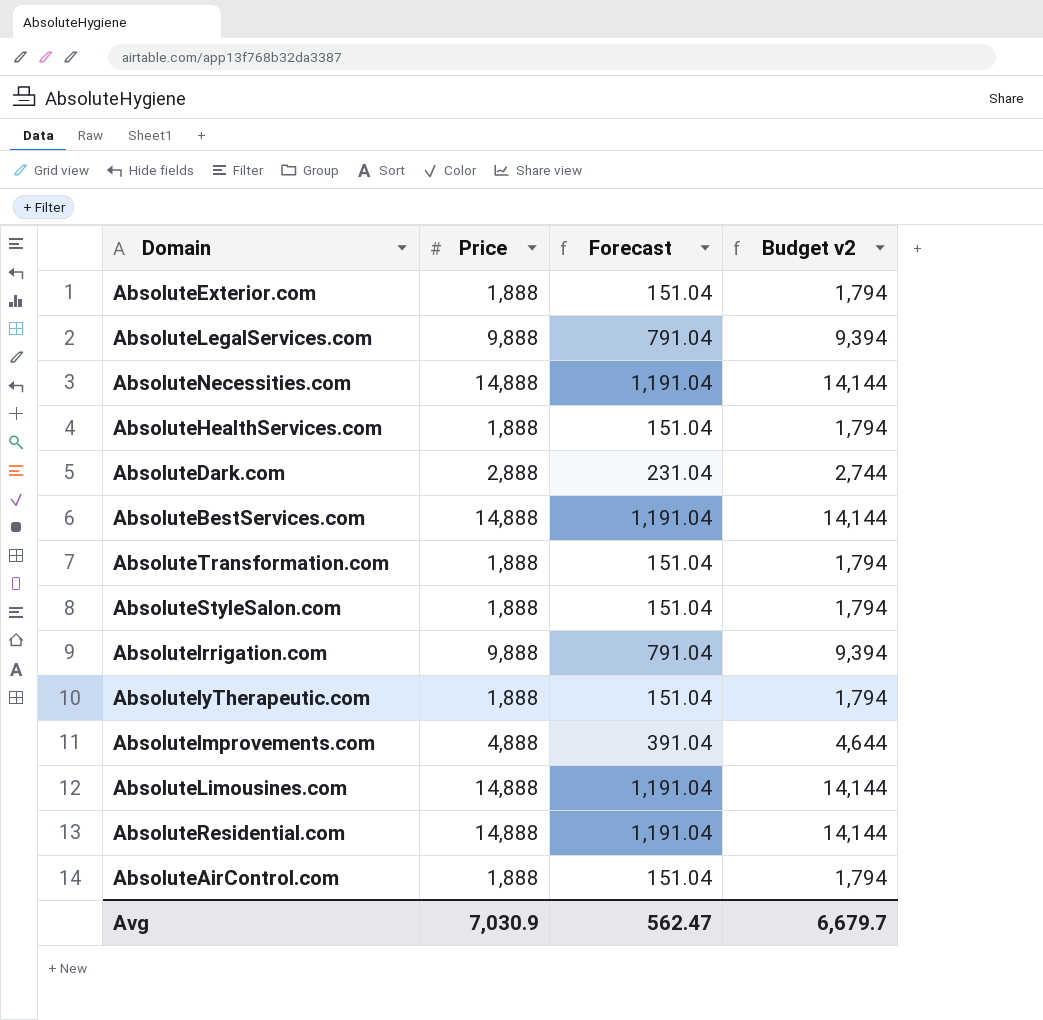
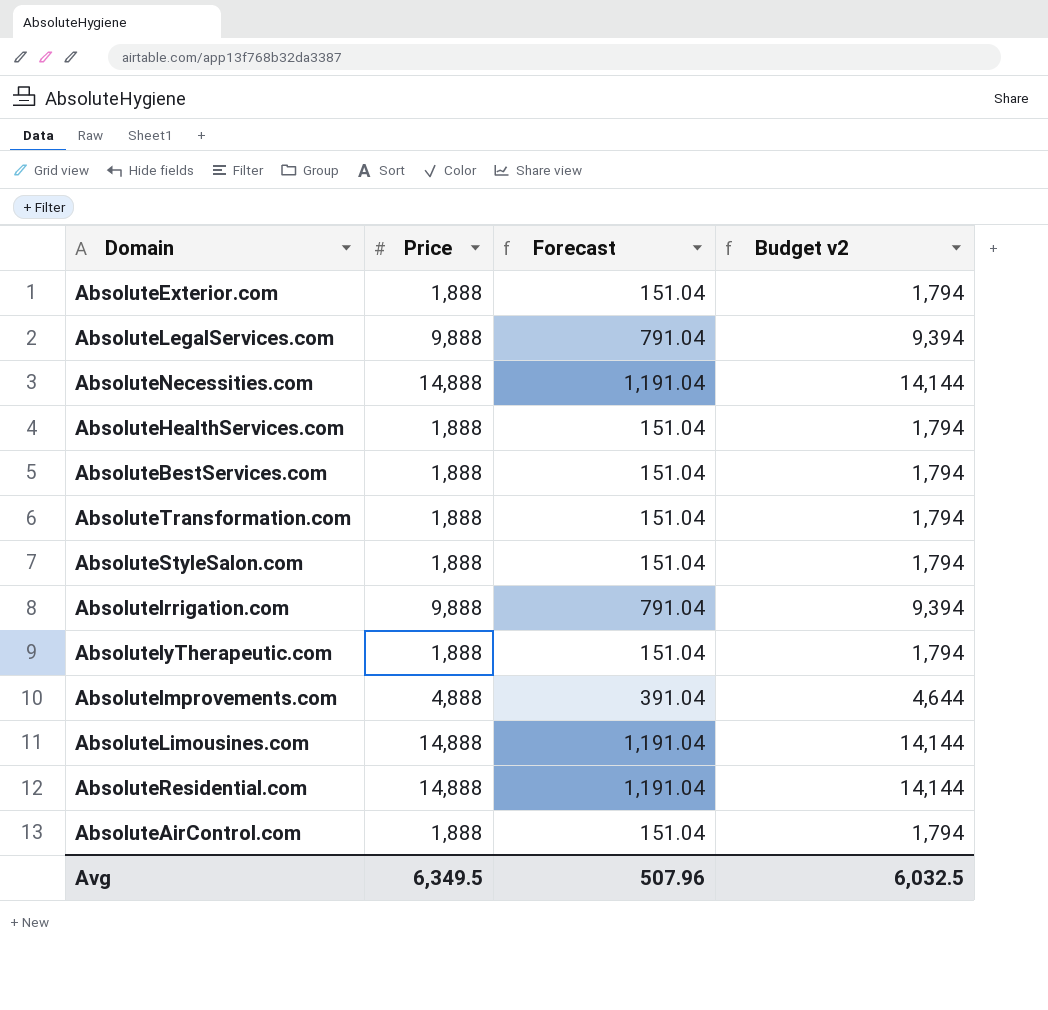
row AbsoluteDark.com: 2,888 | 231.04 | 2,744 -> none
AbsoluteBestServices.com | Price: 14,888 -> 1,888
AbsoluteBestServices.com | Forecast: 1,191.04 -> 151.04
AbsoluteBestServices.com | Budget v2: 14,144 -> 1,794
Avg | Price: 7,030.9 -> 6,349.5
Avg | Forecast: 562.47 -> 507.96
Avg | Budget v2: 6,679.7 -> 6,032.5

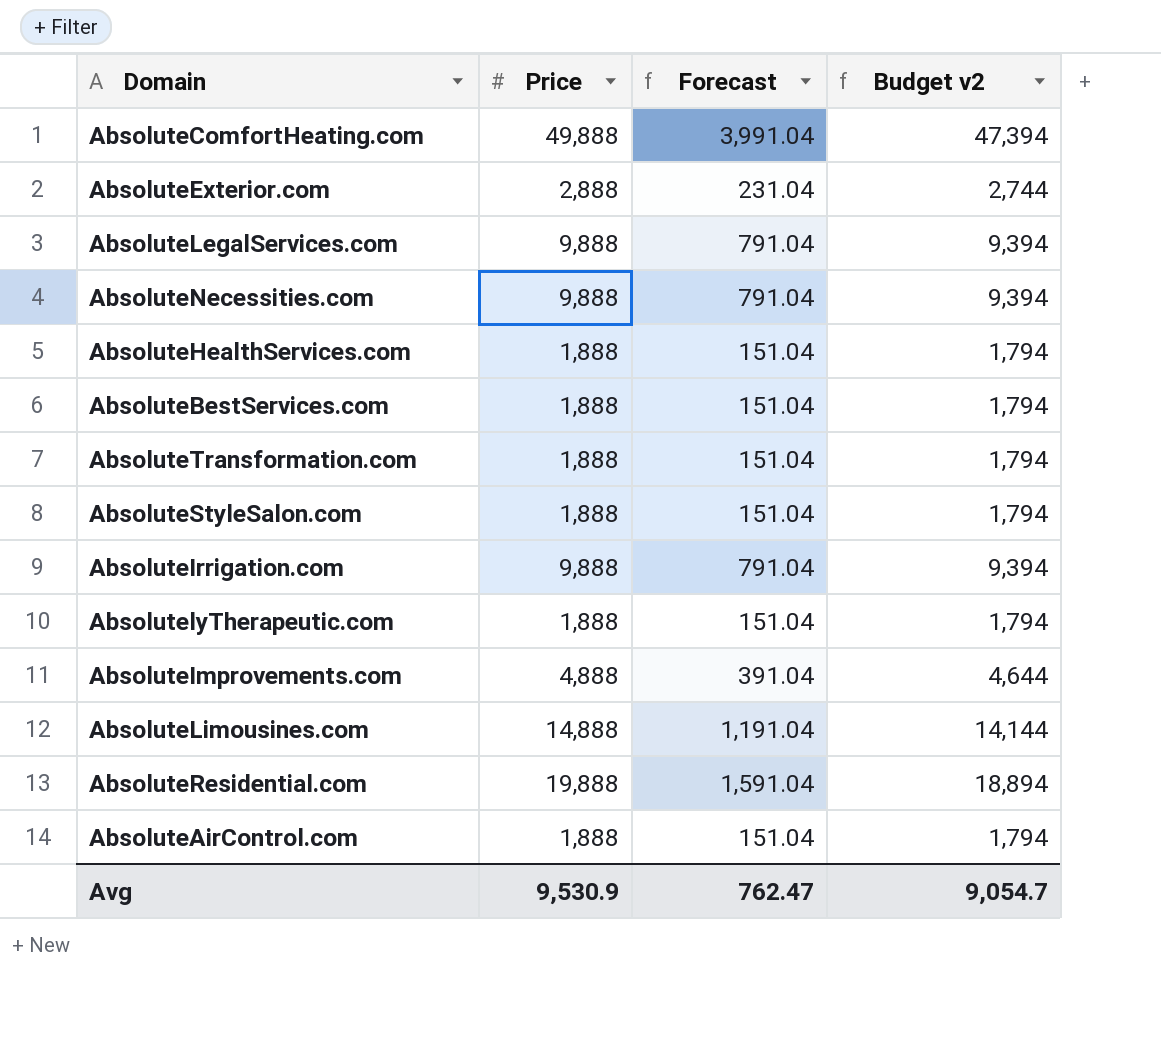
row AbsoluteComfortHeating.com: none -> 49,888 | 3,991.04 | 47,394
AbsoluteExterior.com | Price: 1,888 -> 2,888
AbsoluteExterior.com | Forecast: 151.04 -> 231.04
AbsoluteExterior.com | Budget v2: 1,794 -> 2,744
AbsoluteNecessities.com | Price: 14,888 -> 9,888
AbsoluteNecessities.com | Forecast: 1,191.04 -> 791.04
AbsoluteNecessities.com | Budget v2: 14,144 -> 9,394
AbsoluteResidential.com | Price: 14,888 -> 19,888
AbsoluteResidential.com | Forecast: 1,191.04 -> 1,591.04
AbsoluteResidential.com | Budget v2: 14,144 -> 18,894
Avg | Price: 6,349.5 -> 9,530.9
Avg | Forecast: 507.96 -> 762.47
Avg | Budget v2: 6,032.5 -> 9,054.7

